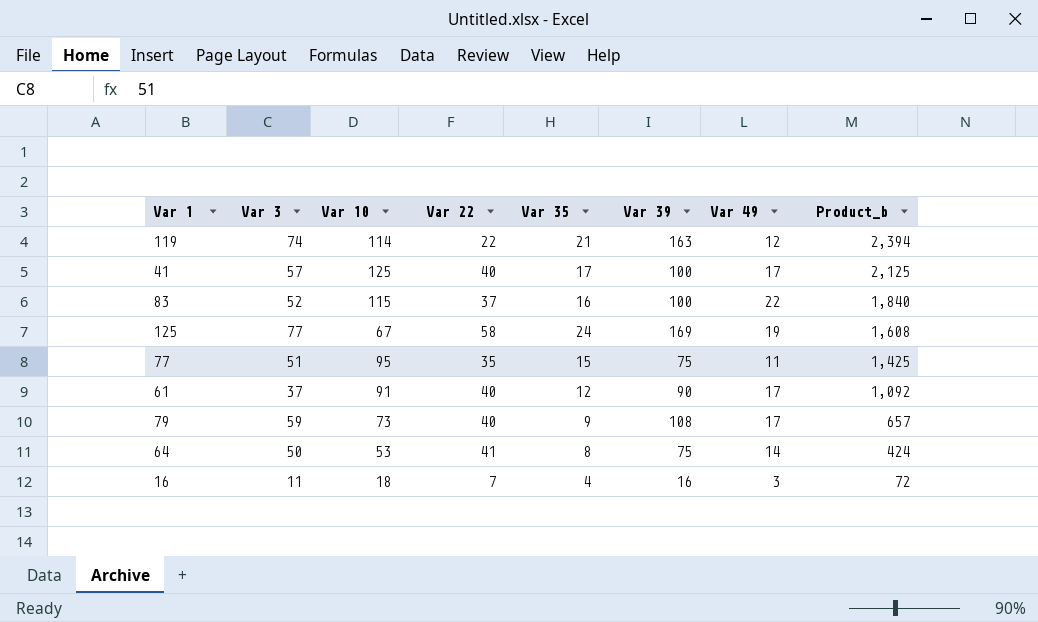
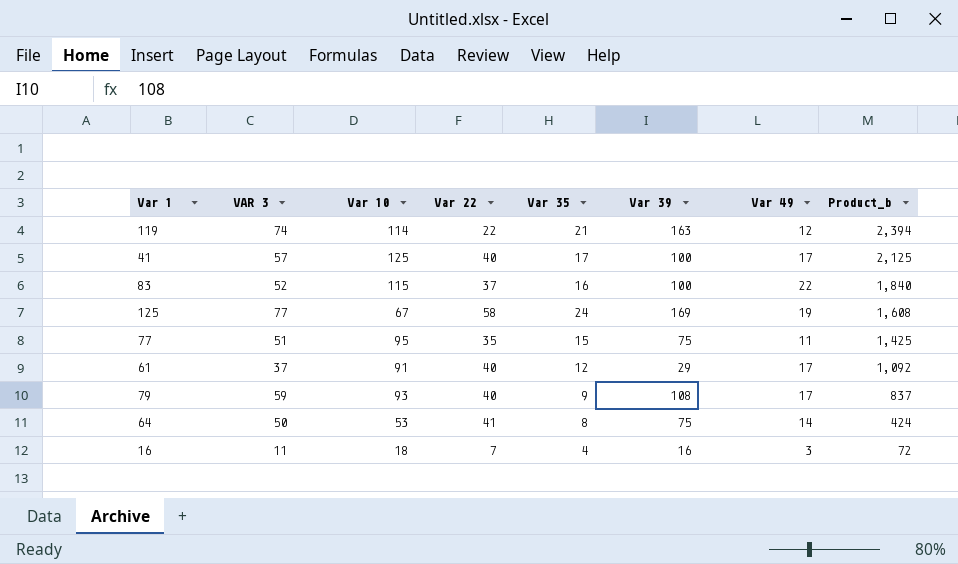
column name: Var 3 -> VAR 3
61 | Var 39: 90 -> 29
79 | Var 10: 73 -> 93
79 | Product_b: 657 -> 837

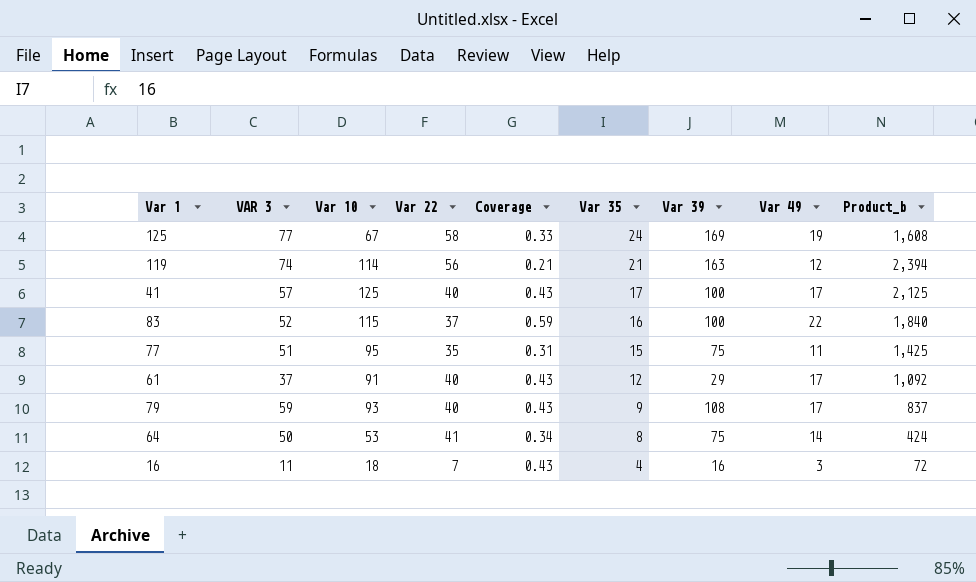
row order: Product_b descending -> Var 35 descending
column Coverage | formula: none -> [Var 49] / [Var 22]
119 | Var 22: 22 -> 56

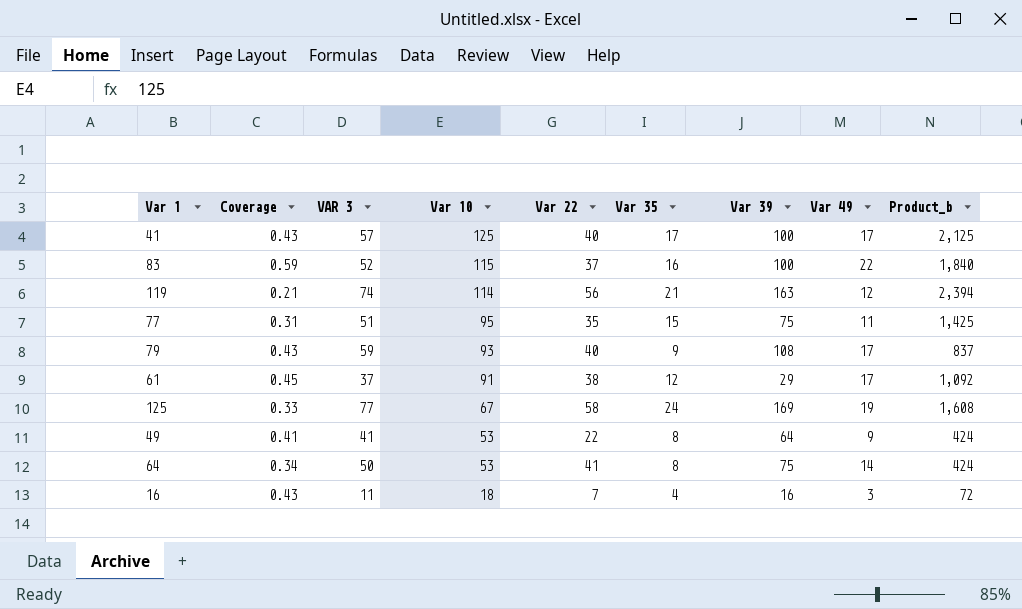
row order: Var 35 descending -> Var 10 descending
column Coverage | position: 5 -> 2
61 | Coverage: 0.43 -> 0.45
61 | Var 22: 40 -> 38
row 49: none -> 0.41 | 41 | 53 | 22 | 8 | 64 | 9 | 424

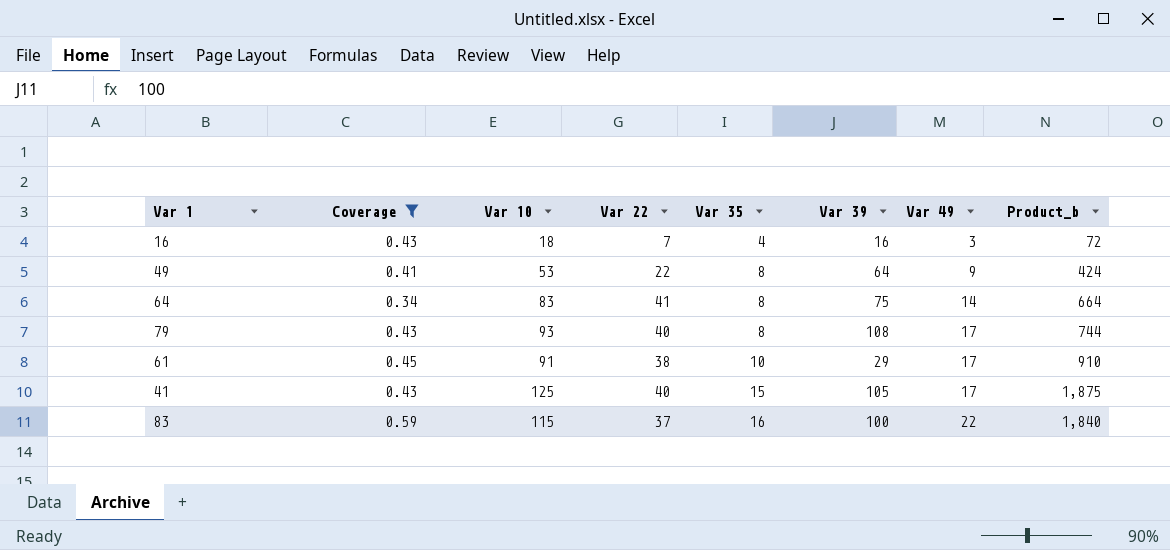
filter: none -> Coverage >= 0.34
row order: Var 10 descending -> Var 35 ascending
column VAR 3 | position: 3 -> none
64 | Var 10: 53 -> 83
64 | Product_b: 424 -> 664
79 | Var 35: 9 -> 8
79 | Product_b: 837 -> 744
61 | Var 35: 12 -> 10
61 | Product_b: 1,092 -> 910
41 | Var 35: 17 -> 15
41 | Var 39: 100 -> 105
41 | Product_b: 2,125 -> 1,875

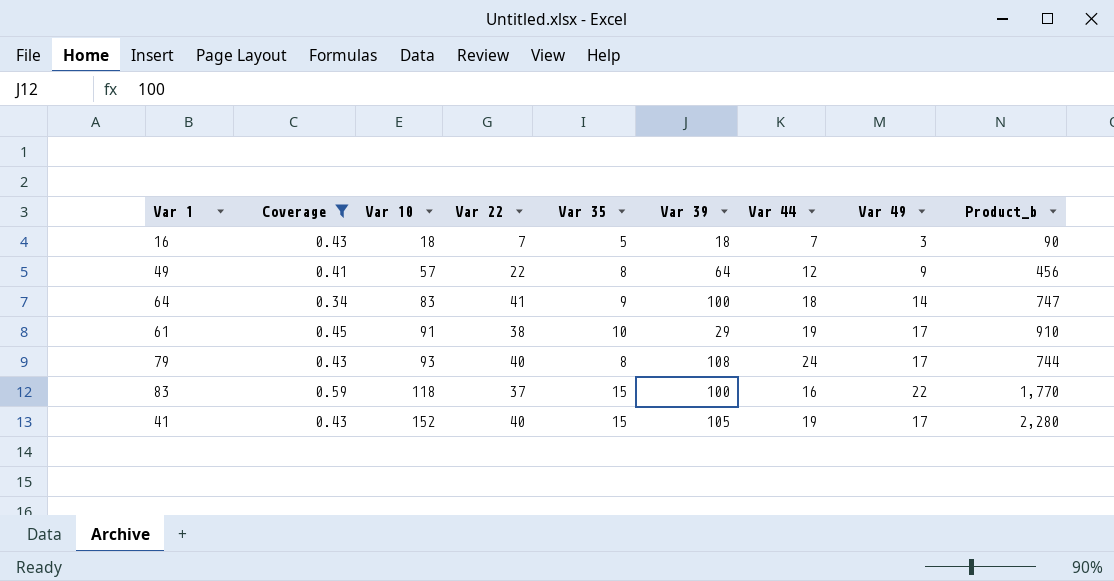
row order: Var 35 ascending -> Var 10 ascending
column Var 44 | position: none -> 7
16 | Var 35: 4 -> 5
16 | Var 39: 16 -> 18
16 | Product_b: 72 -> 90
49 | Var 10: 53 -> 57
49 | Product_b: 424 -> 456
64 | Var 35: 8 -> 9
64 | Var 39: 75 -> 100
64 | Product_b: 664 -> 747
83 | Var 10: 115 -> 118
83 | Var 35: 16 -> 15
83 | Product_b: 1,840 -> 1,770
41 | Var 10: 125 -> 152
41 | Product_b: 1,875 -> 2,280

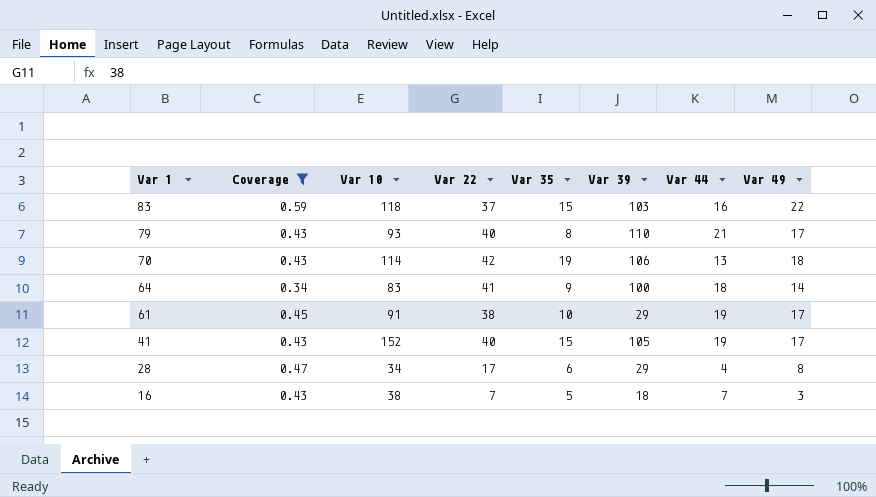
row order: Var 10 ascending -> Var 1 descending
column Product_b | formula: [Var 10] * [Var 35] -> none
row 49: 0.41 | 57 | 22 | 8 | 64 | 12 | 9 | 456 -> none
83 | Var 39: 100 -> 103
79 | Var 39: 108 -> 110
79 | Var 44: 24 -> 21
row 70: none -> 0.43 | 114 | 42 | 19 | 106 | 13 | 18
row 28: none -> 0.47 | 34 | 17 | 6 | 29 | 4 | 8
16 | Var 10: 18 -> 38

